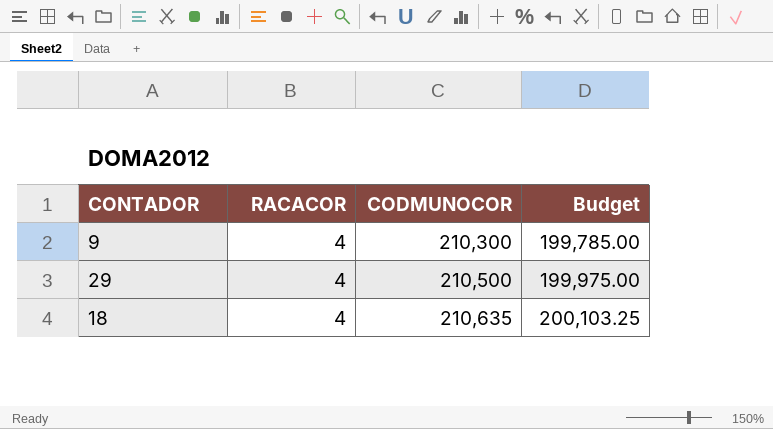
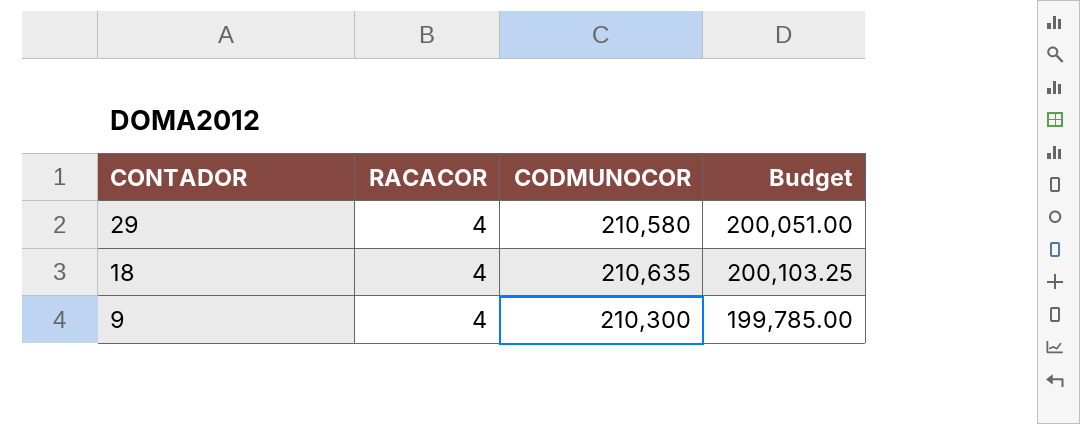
row order: CODMUNOCOR ascending -> CONTADOR descending
29 | CODMUNOCOR: 210,500 -> 210,580
29 | Budget: 199,975.00 -> 200,051.00

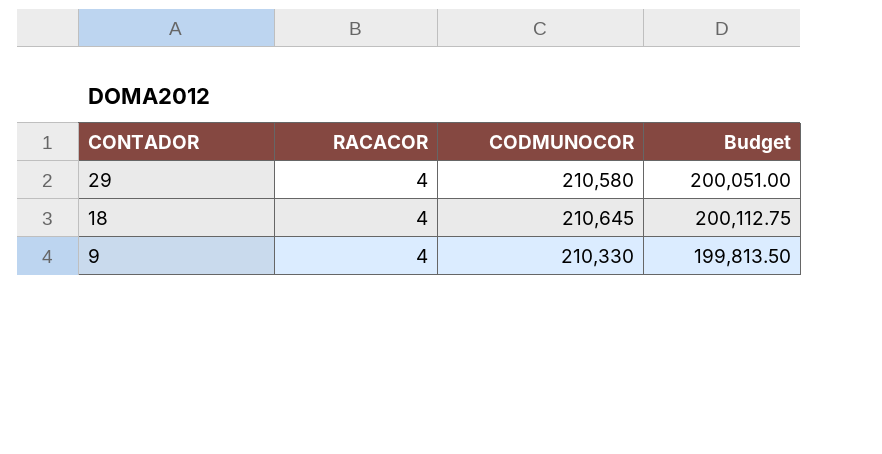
18 | CODMUNOCOR: 210,635 -> 210,645
18 | Budget: 200,103.25 -> 200,112.75
9 | CODMUNOCOR: 210,300 -> 210,330
9 | Budget: 199,785.00 -> 199,813.50

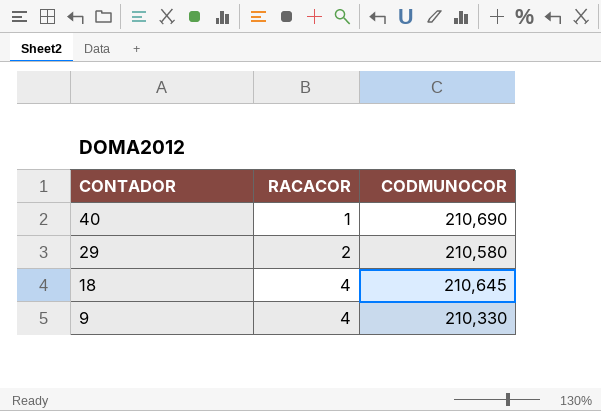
column Budget | formula: [CODMUNOCOR] * 0.95 -> none
row 40: none -> 1 | 210,690
29 | RACACOR: 4 -> 2

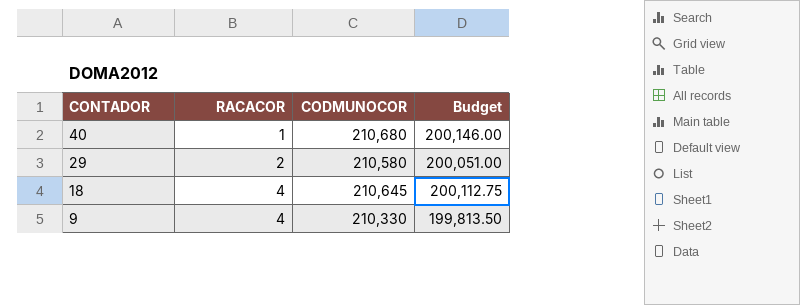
column Budget | formula: none -> [CODMUNOCOR] * 0.95
40 | CODMUNOCOR: 210,690 -> 210,680

